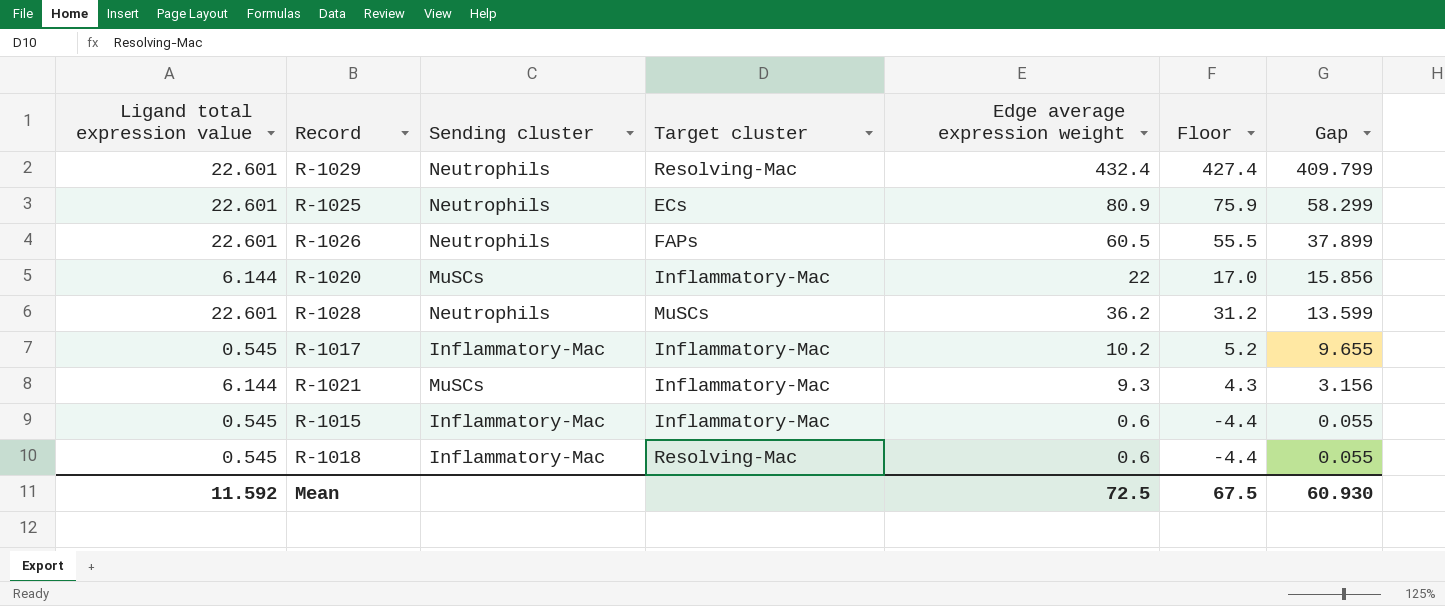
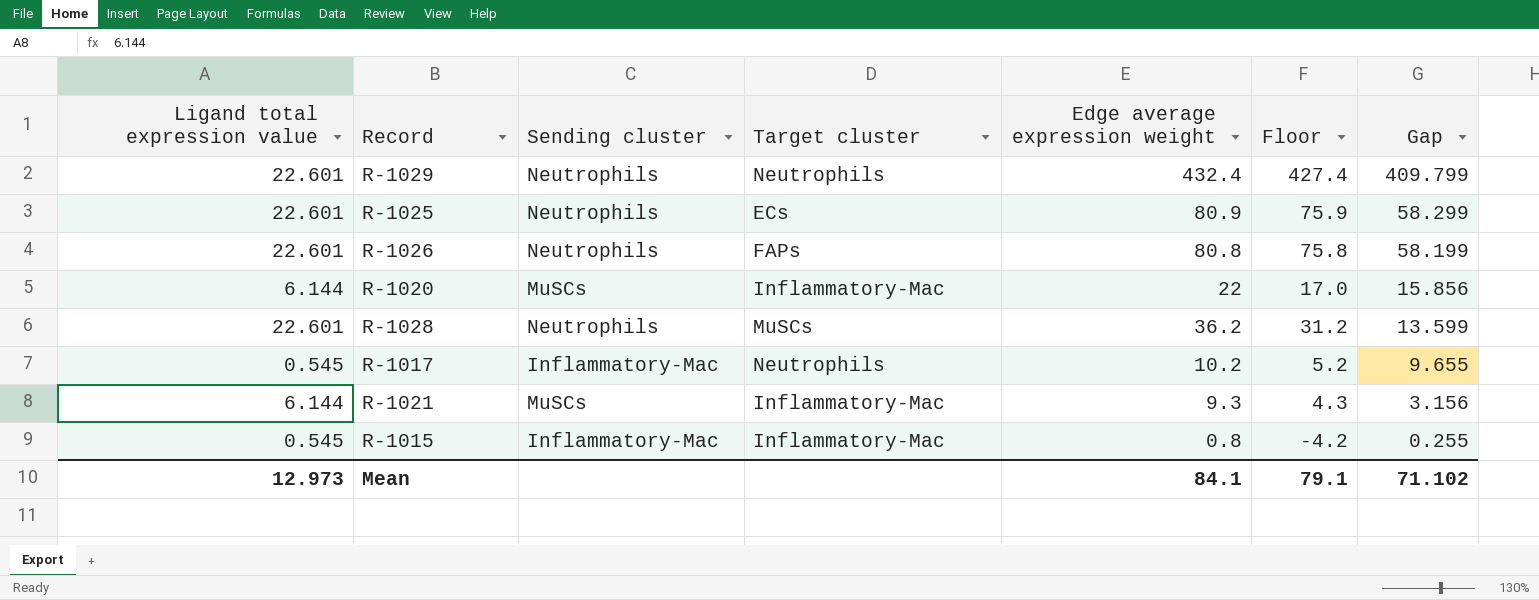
row R-1018: 0.545 | Inflammatory-Mac | Resolving-Mac | 0.6 | -4.4 | 0.055 -> none
R-1029 | Target cluster: Resolving-Mac -> Neutrophils
R-1026 | Edge average expression weight: 60.5 -> 80.8
R-1026 | Floor: 55.5 -> 75.8
R-1026 | Gap: 37.899 -> 58.199
R-1017 | Target cluster: Inflammatory-Mac -> Neutrophils
R-1015 | Edge average expression weight: 0.6 -> 0.8
R-1015 | Floor: -4.4 -> -4.2
R-1015 | Gap: 0.055 -> 0.255
Mean | Ligand total expression value: 11.592 -> 12.973
Mean | Edge average expression weight: 72.5 -> 84.1
Mean | Floor: 67.5 -> 79.1
Mean | Gap: 60.930 -> 71.102

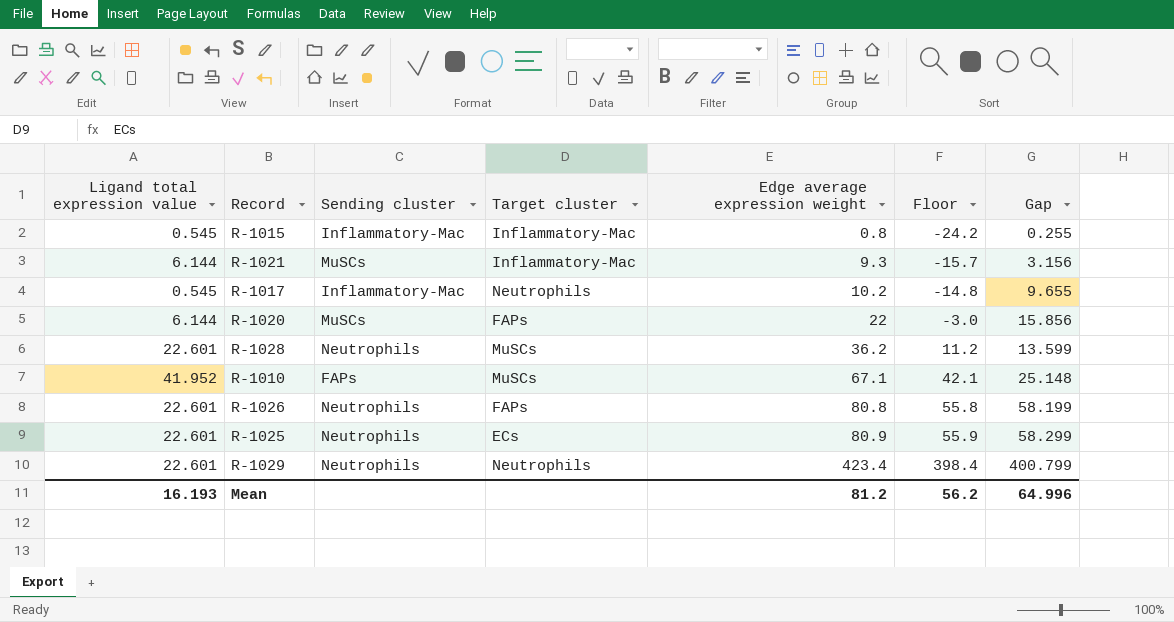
row order: Gap descending -> Edge average expression weight ascending
column Floor | formula: [Edge average expression weight] - 5 -> [Edge average expression weight] - 25
R-1020 | Target cluster: Inflammatory-Mac -> FAPs
row R-1010: none -> 41.952 | FAPs | MuSCs | 67.1 | 42.1 | 25.148
R-1029 | Edge average expression weight: 432.4 -> 423.4
R-1029 | Gap: 409.799 -> 400.799
Mean | Ligand total expression value: 12.973 -> 16.193
Mean | Edge average expression weight: 84.1 -> 81.2
Mean | Floor: 79.1 -> 56.2
Mean | Gap: 71.102 -> 64.996

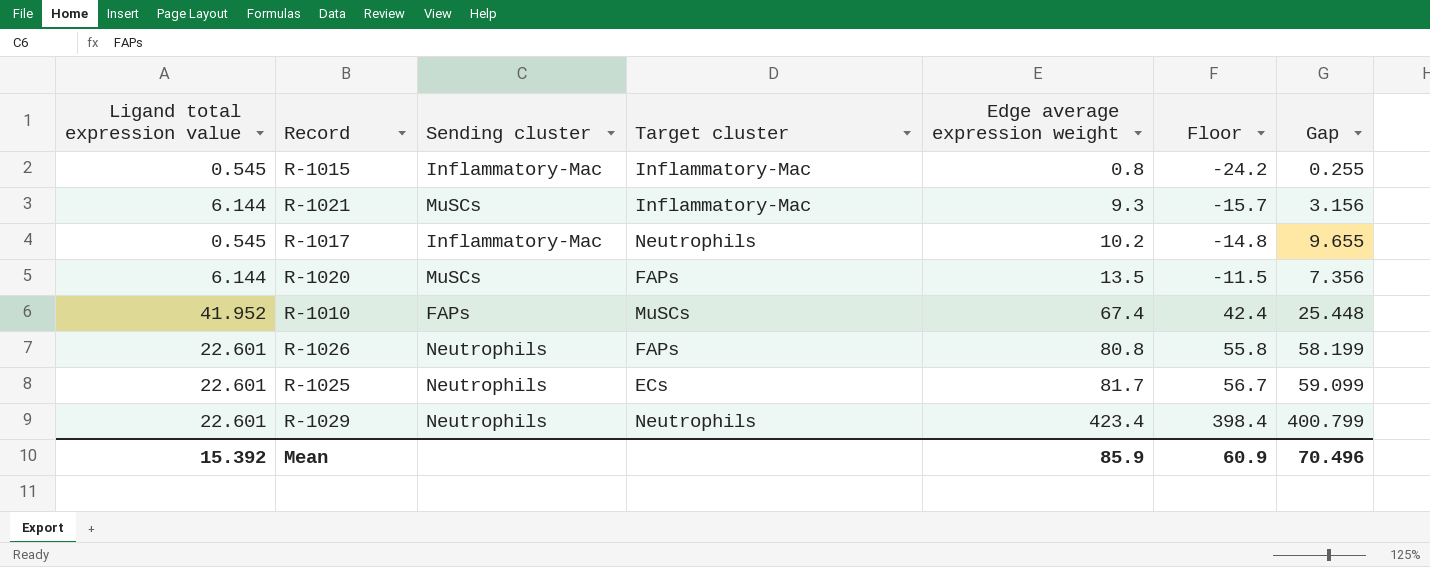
row R-1028: 22.601 | Neutrophils | MuSCs | 36.2 | 11.2 | 13.599 -> none
R-1020 | Edge average expression weight: 22 -> 13.5
R-1020 | Floor: -3.0 -> -11.5
R-1020 | Gap: 15.856 -> 7.356
R-1010 | Edge average expression weight: 67.1 -> 67.4
R-1010 | Floor: 42.1 -> 42.4
R-1010 | Gap: 25.148 -> 25.448
R-1025 | Edge average expression weight: 80.9 -> 81.7
R-1025 | Floor: 55.9 -> 56.7
R-1025 | Gap: 58.299 -> 59.099
Mean | Ligand total expression value: 16.193 -> 15.392
Mean | Edge average expression weight: 81.2 -> 85.9
Mean | Floor: 56.2 -> 60.9
Mean | Gap: 64.996 -> 70.496

